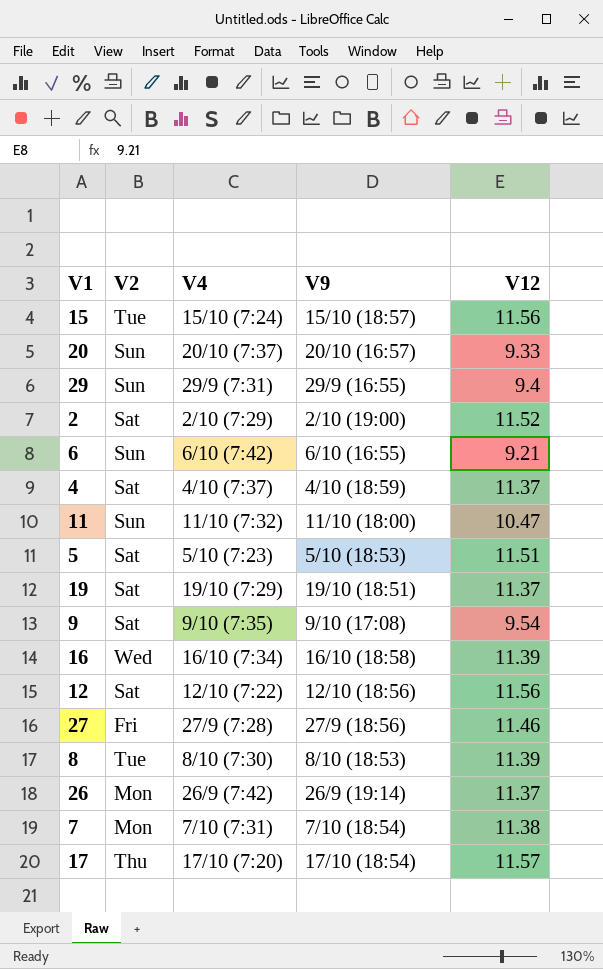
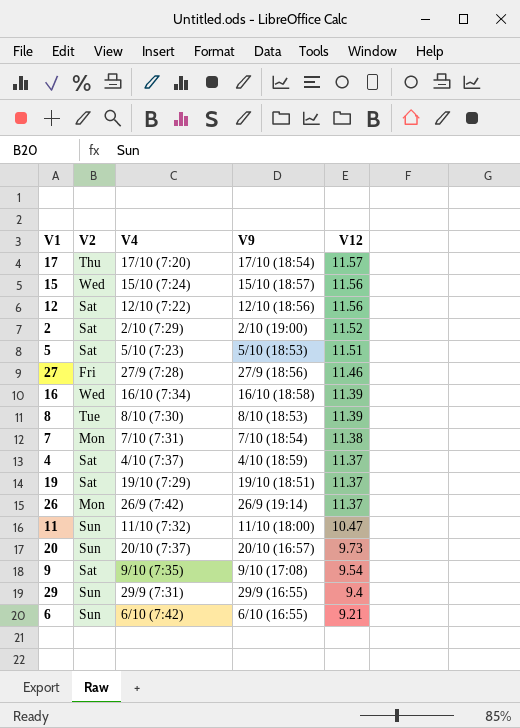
row order: none -> V12 descending
15 | V2: Tue -> Wed
20 | V12: 9.33 -> 9.73

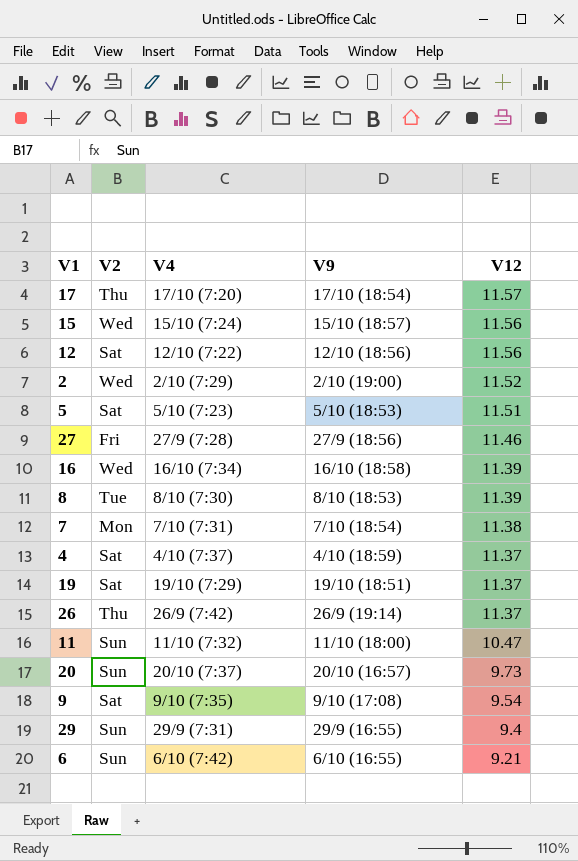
2 | V2: Sat -> Wed
26 | V2: Mon -> Thu

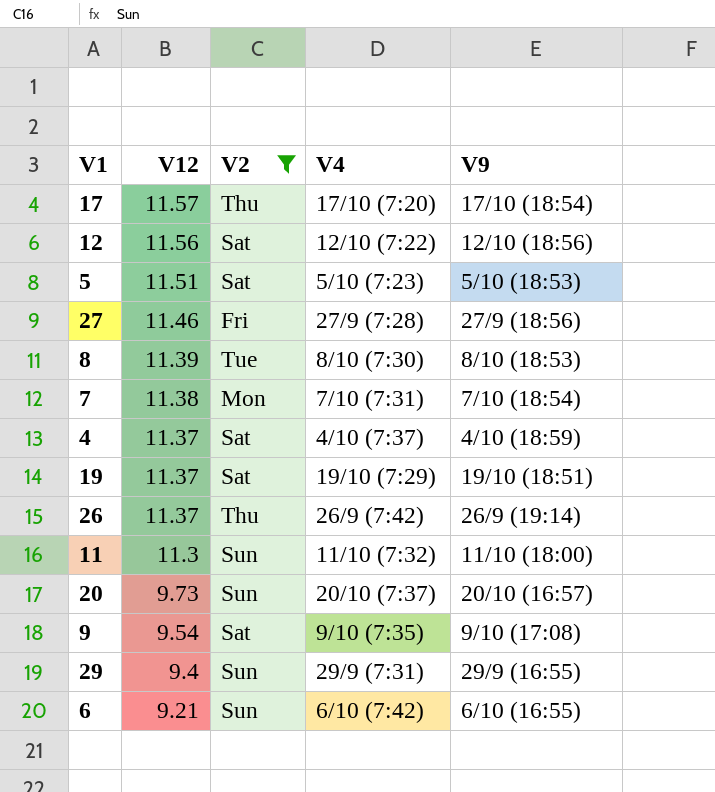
filter: none -> V2 != Wed
column V12 | position: 5 -> 2
11 | V12: 10.47 -> 11.3

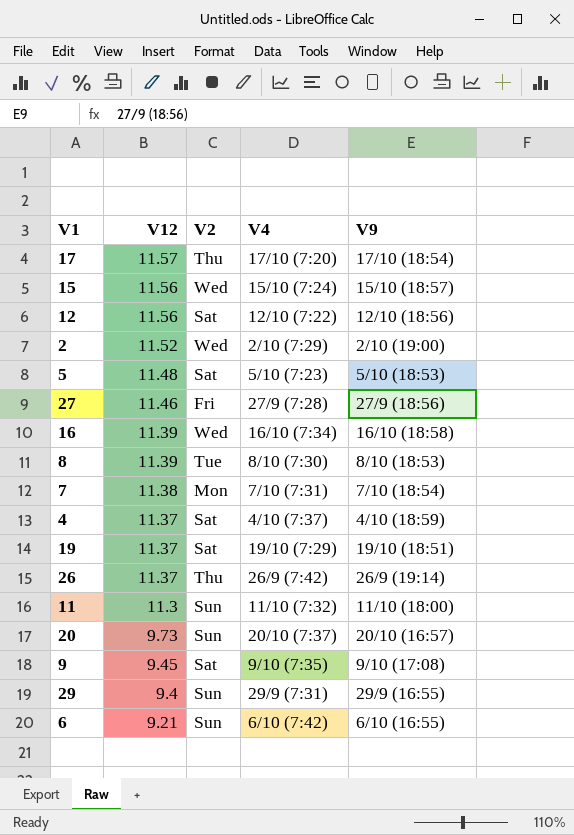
filter: V2 != Wed -> none
5 | V12: 11.51 -> 11.48
9 | V12: 9.54 -> 9.45

